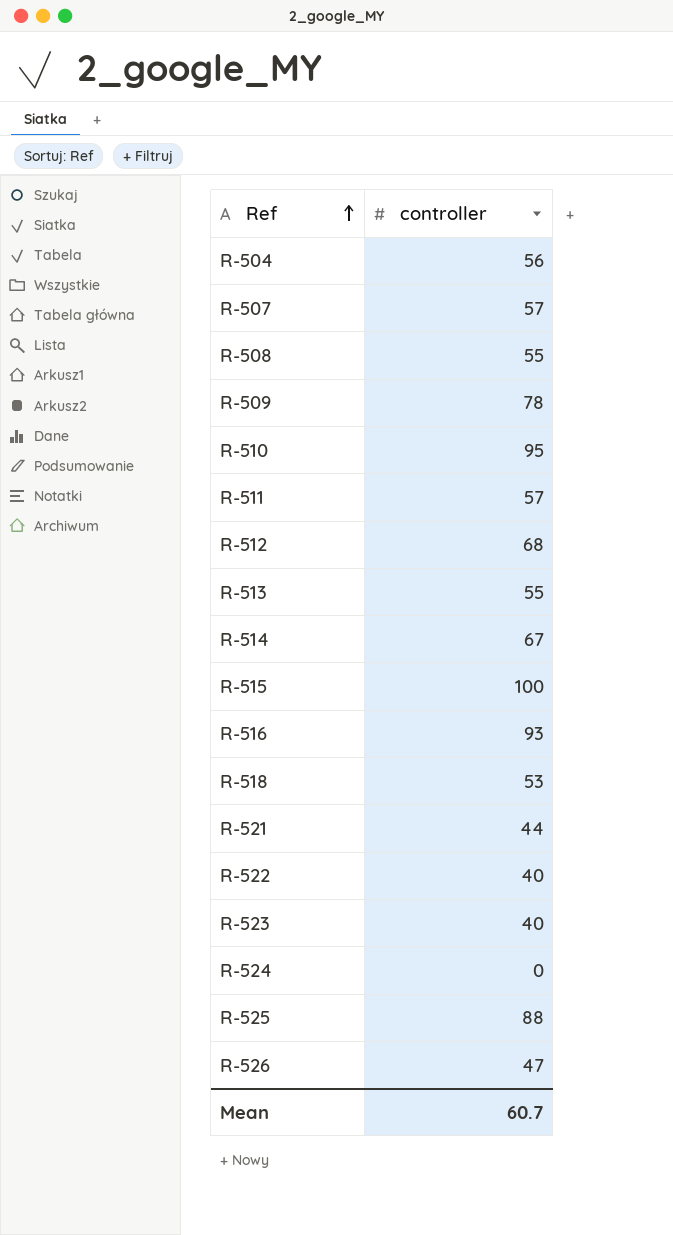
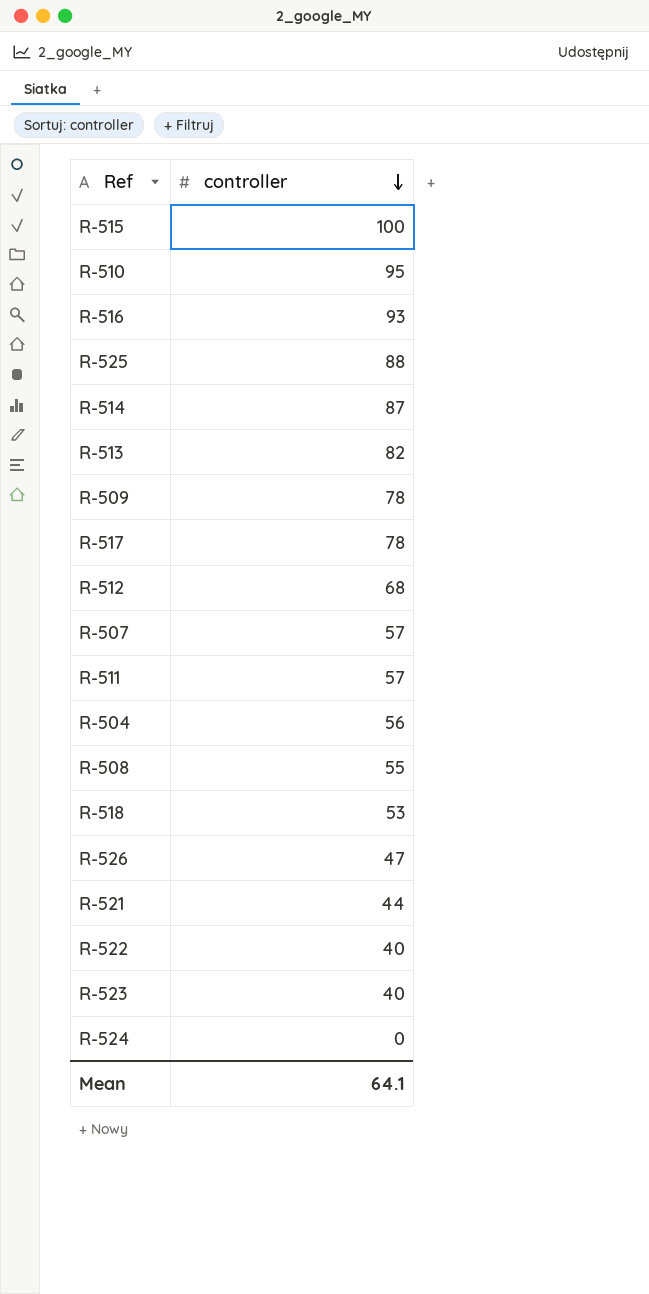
row order: Ref ascending -> controller descending
R-514 | controller: 67 -> 87
R-513 | controller: 55 -> 82
row R-517: none -> 78
Mean | controller: 60.7 -> 64.1

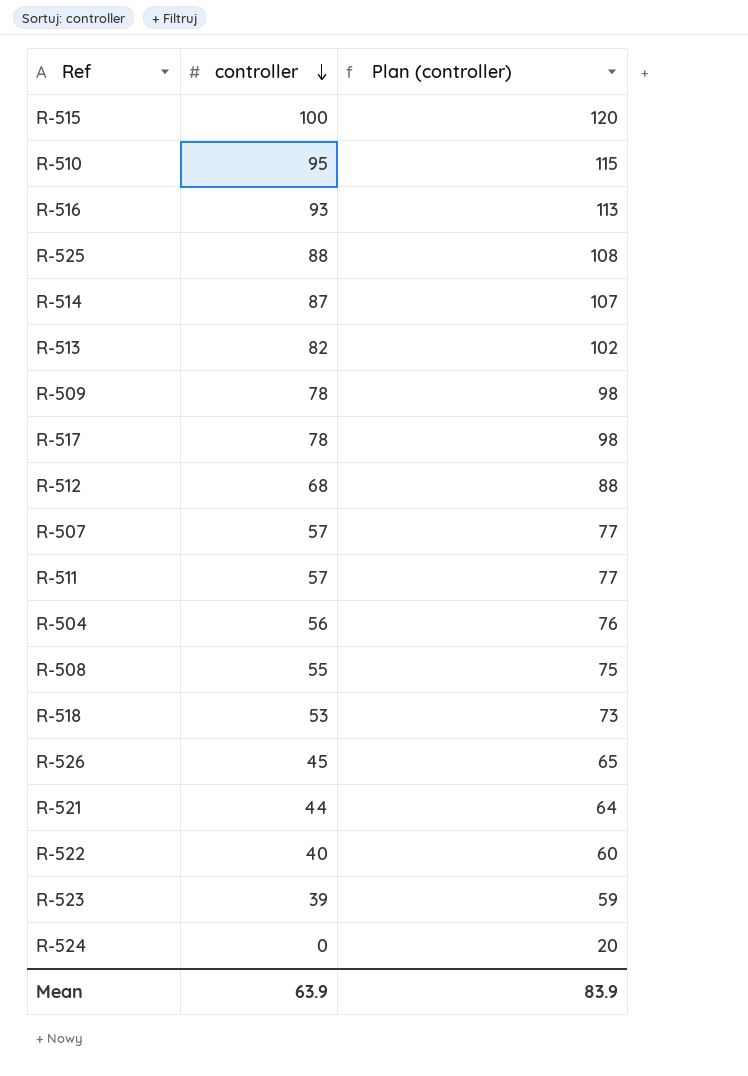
column Plan (controller) | formula: none -> [controller] + 20
R-526 | controller: 47 -> 45
R-523 | controller: 40 -> 39
Mean | controller: 64.1 -> 63.9

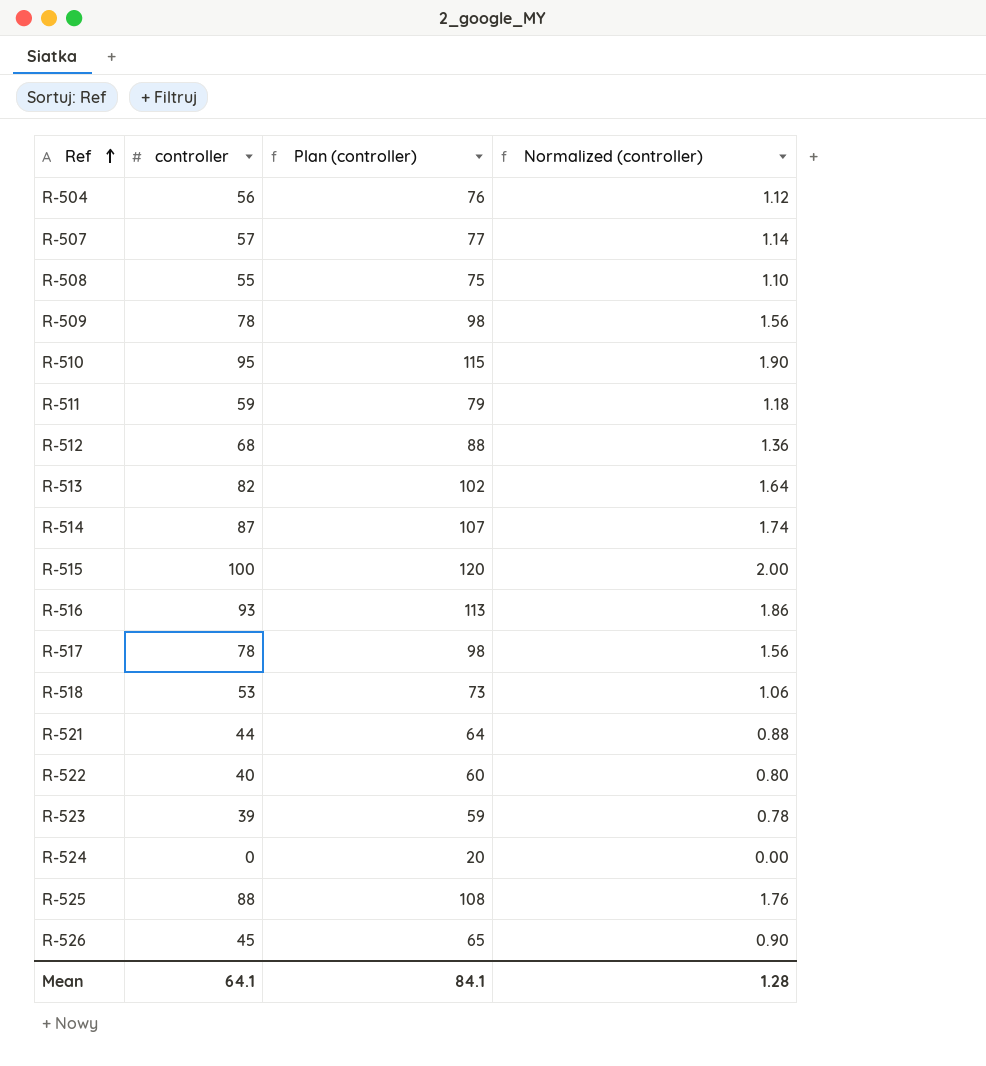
row order: controller descending -> Ref ascending
column Normalized (controller) | formula: none -> [controller] * 0.02
R-511 | controller: 57 -> 59
R-511 | Plan (controller): 77 -> 79
Mean | controller: 63.9 -> 64.1
Mean | Plan (controller): 83.9 -> 84.1

